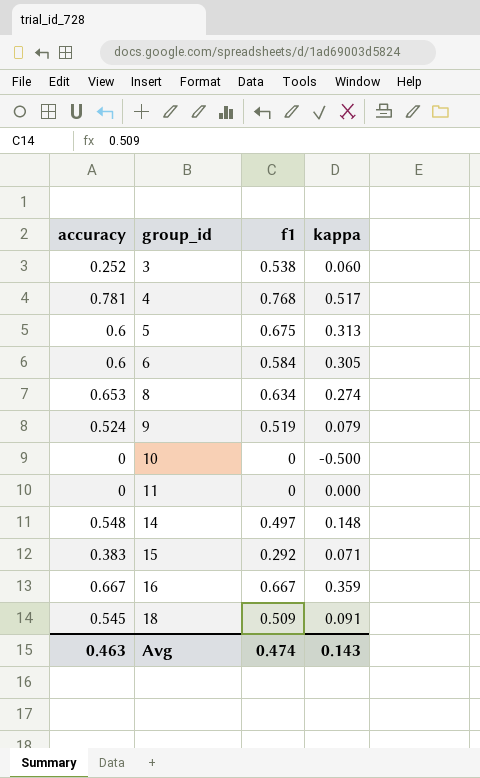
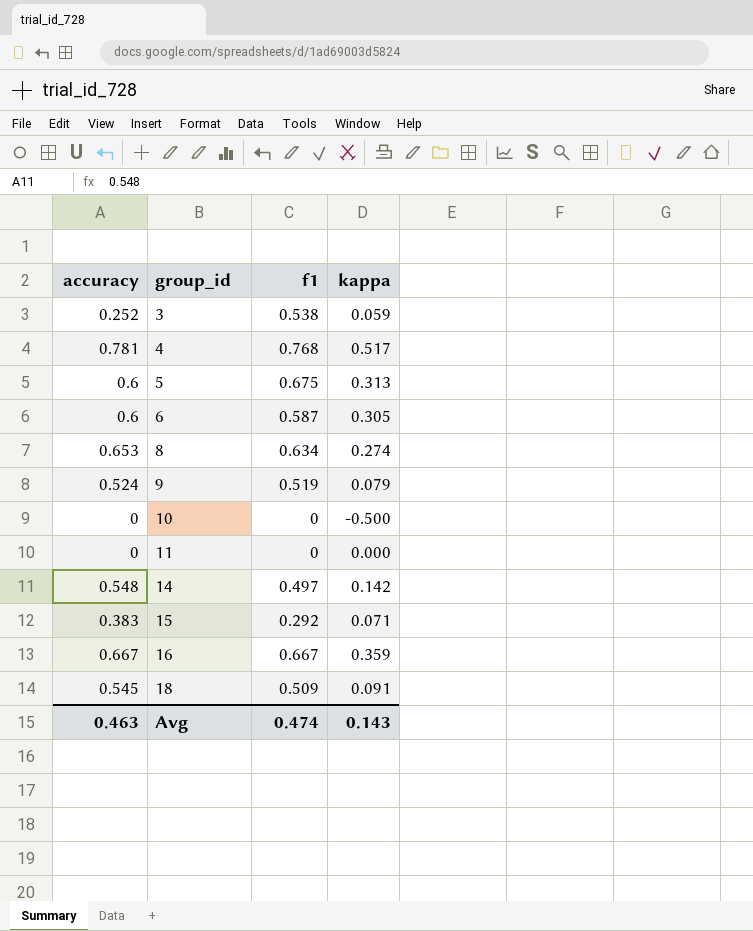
3 | kappa: 0.060 -> 0.059
6 | f1: 0.584 -> 0.587
14 | kappa: 0.148 -> 0.142

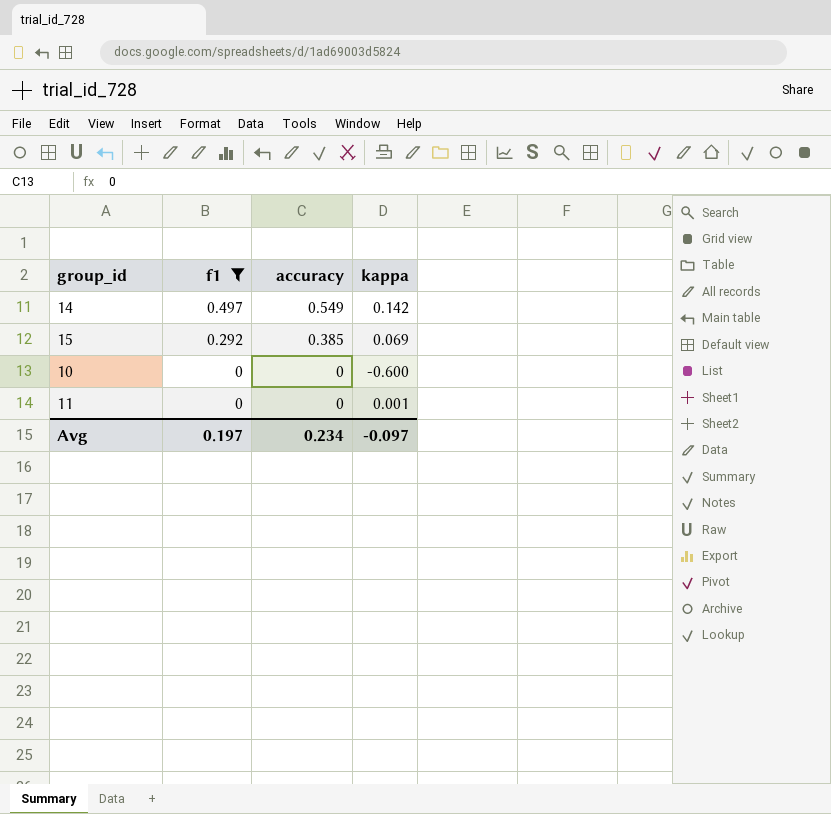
filter: none -> f1 <= 0.497
row order: group_id ascending -> f1 descending
column accuracy | position: 1 -> 3
14 | accuracy: 0.548 -> 0.549
15 | accuracy: 0.383 -> 0.385
15 | kappa: 0.071 -> 0.069
10 | kappa: -0.500 -> -0.600
11 | kappa: 0.000 -> 0.001
Avg | f1: 0.474 -> 0.197
Avg | accuracy: 0.463 -> 0.234
Avg | kappa: 0.143 -> -0.097

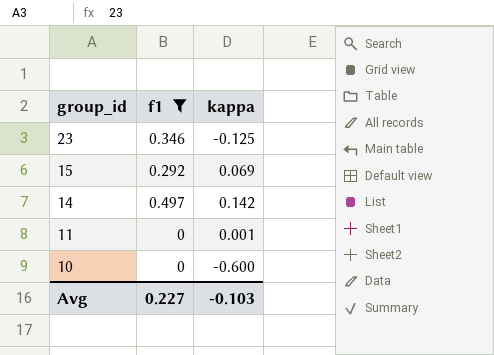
row order: f1 descending -> group_id descending
column accuracy | position: 3 -> none
row 23: none -> 0.346 | -0.125
Avg | f1: 0.197 -> 0.227
Avg | kappa: -0.097 -> -0.103

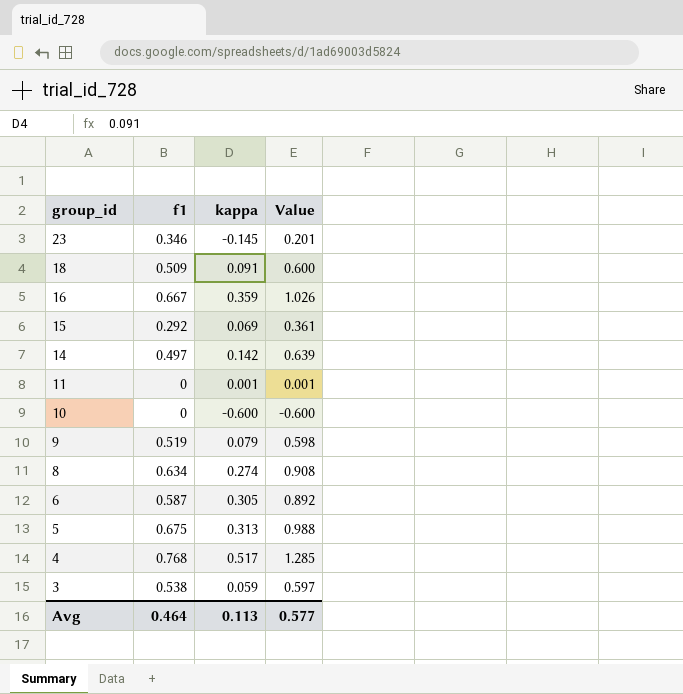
filter: f1 <= 0.497 -> none
column Value | formula: none -> [f1] + [kappa]
23 | kappa: -0.125 -> -0.145
Avg | f1: 0.227 -> 0.464
Avg | kappa: -0.103 -> 0.113

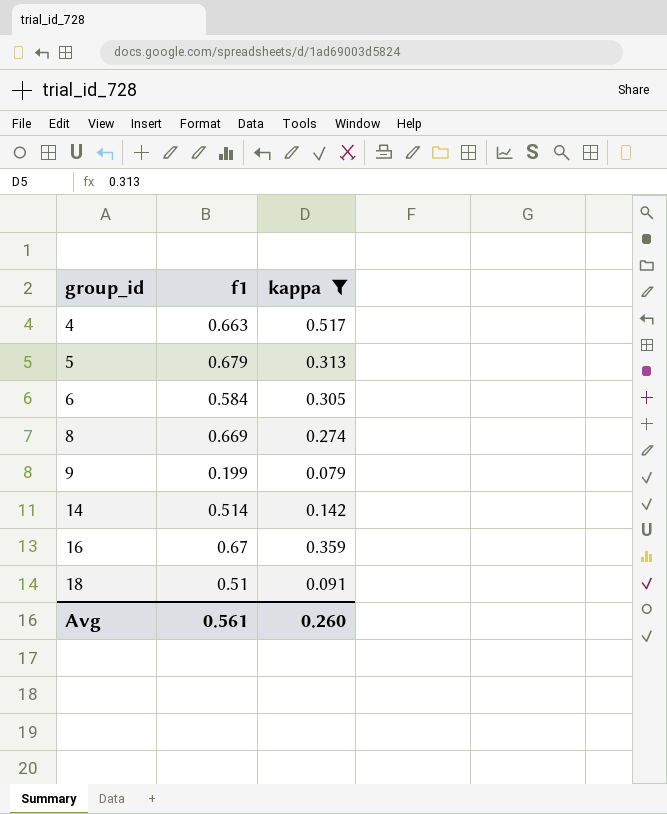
filter: none -> kappa >= 0.079
row order: group_id descending -> group_id ascending
column Value | formula: [f1] + [kappa] -> none
4 | f1: 0.768 -> 0.663
5 | f1: 0.675 -> 0.679
6 | f1: 0.587 -> 0.584
8 | f1: 0.634 -> 0.669
9 | f1: 0.519 -> 0.199
14 | f1: 0.497 -> 0.514
16 | f1: 0.667 -> 0.67
18 | f1: 0.509 -> 0.51
Avg | f1: 0.464 -> 0.561
Avg | kappa: 0.113 -> 0.260

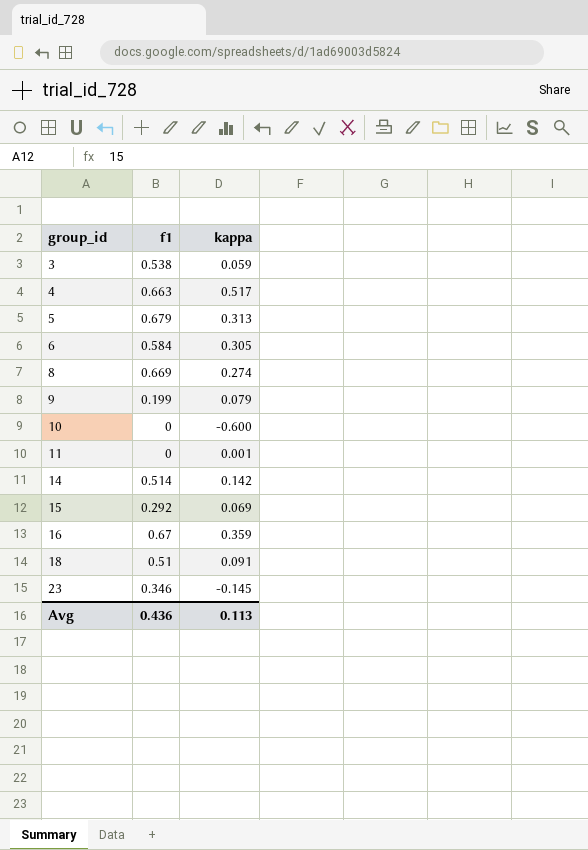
filter: kappa >= 0.079 -> none
Avg | f1: 0.561 -> 0.436
Avg | kappa: 0.260 -> 0.113

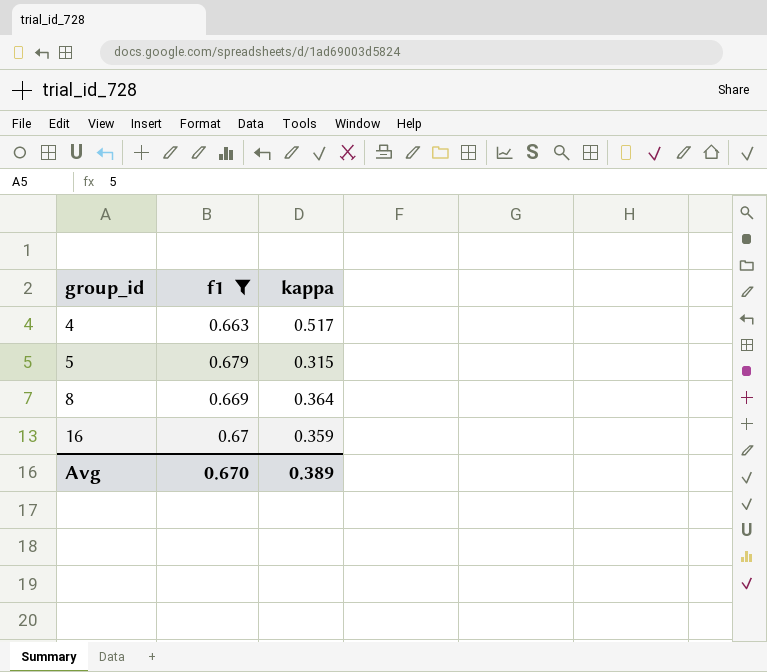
filter: none -> f1 >= 0.663
5 | kappa: 0.313 -> 0.315
8 | kappa: 0.274 -> 0.364
Avg | f1: 0.436 -> 0.670
Avg | kappa: 0.113 -> 0.389

